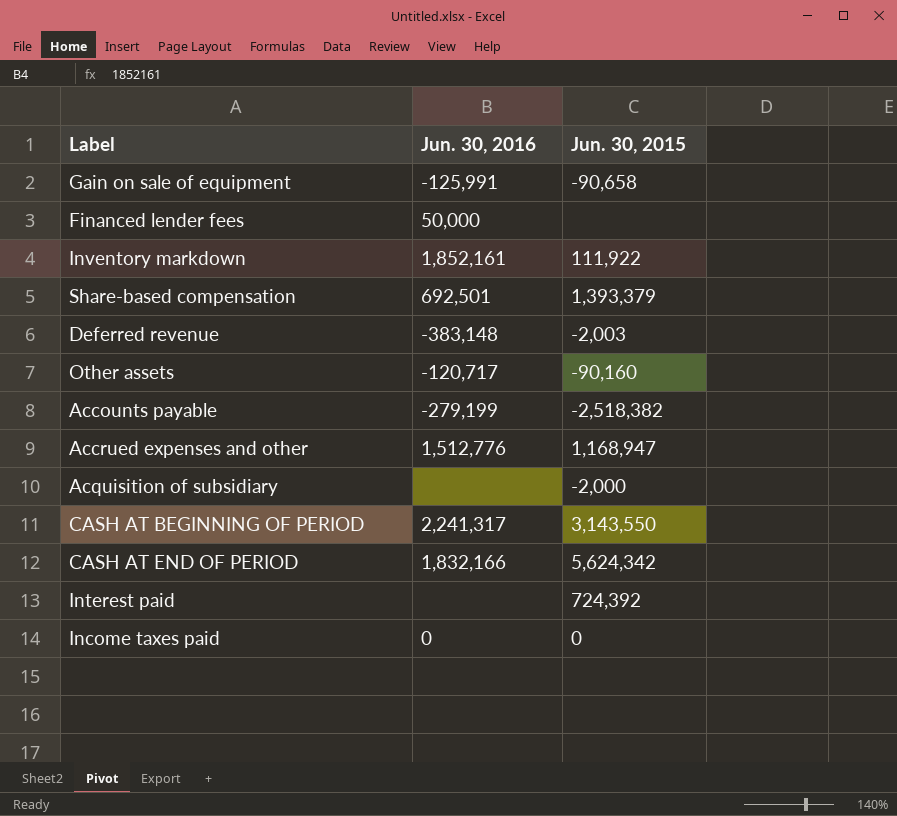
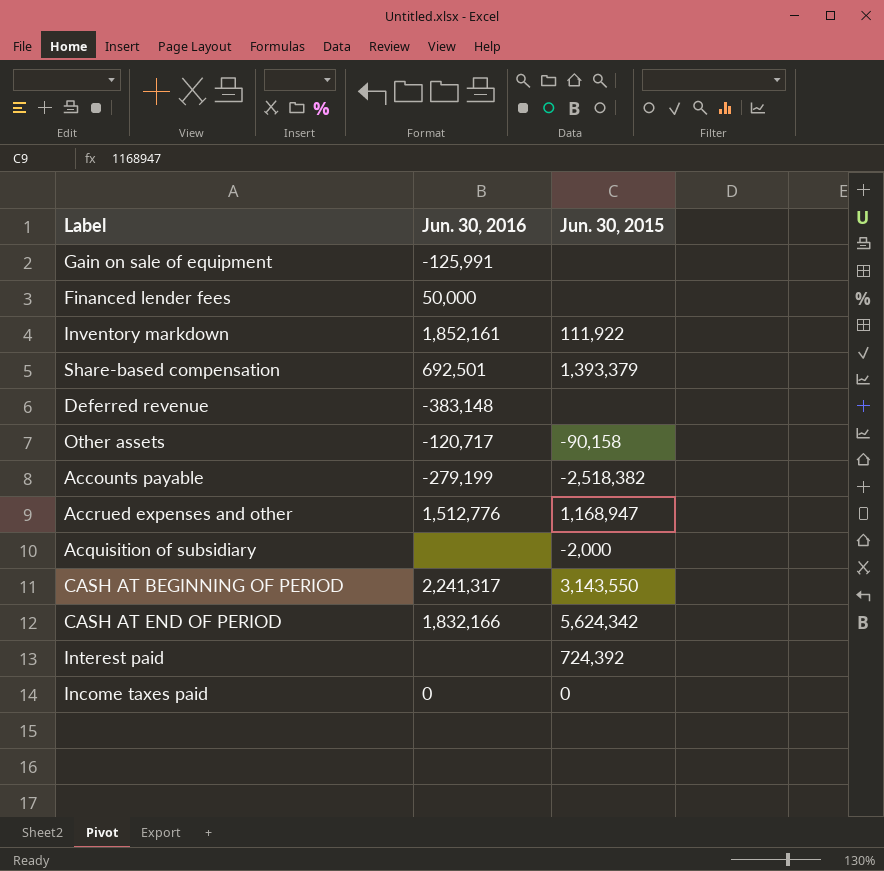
Gain on sale of equipment | Jun. 30, 2015: -90,658 -> none
Deferred revenue | Jun. 30, 2015: -2,003 -> none
Other assets | Jun. 30, 2015: -90,160 -> -90,158

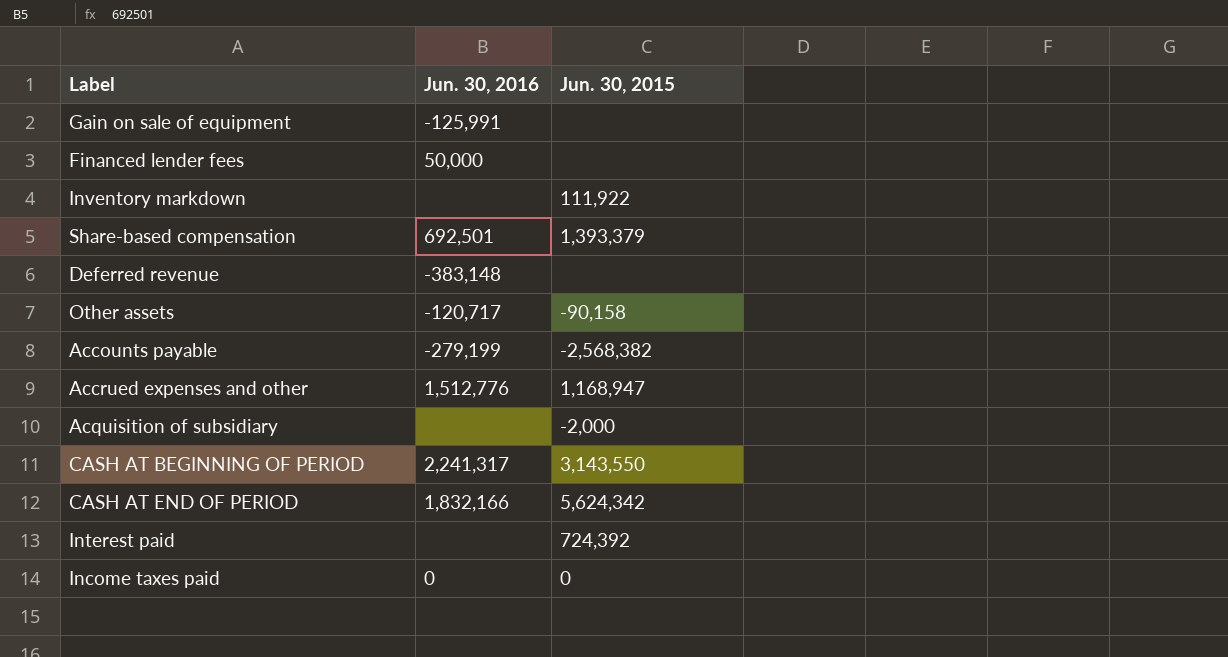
Inventory markdown | Jun. 30, 2016: 1,852,161 -> none
Accounts payable | Jun. 30, 2015: -2,518,382 -> -2,568,382

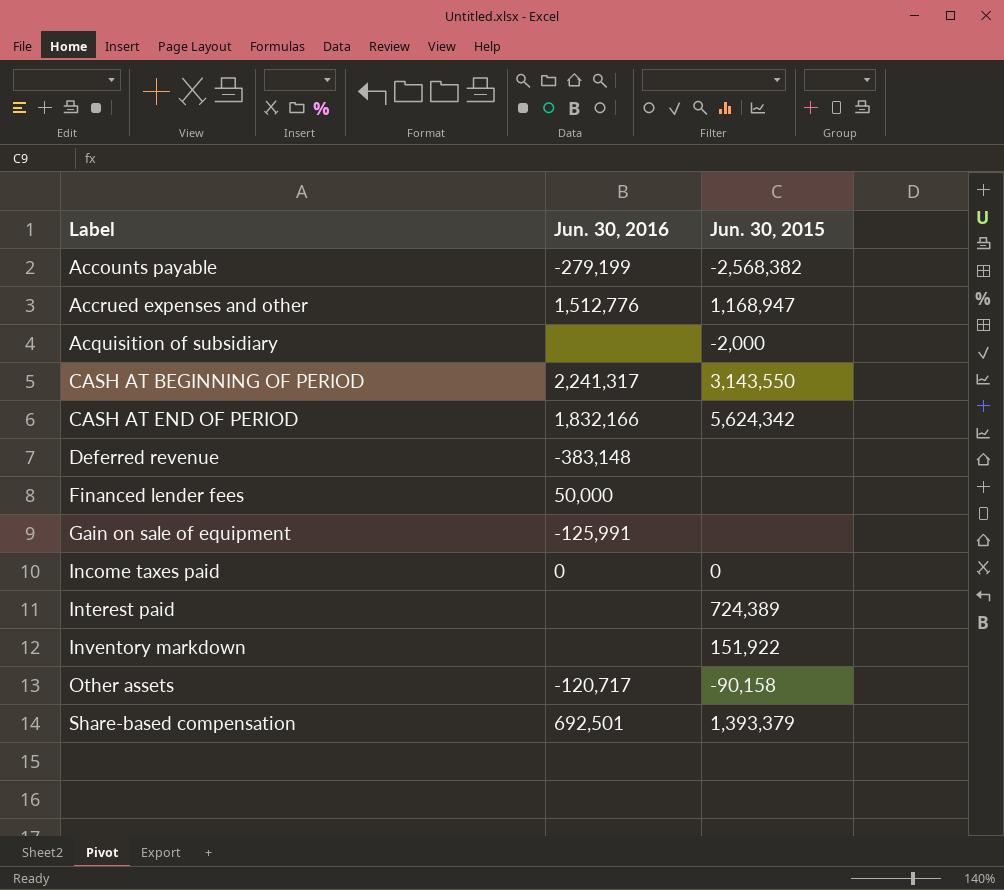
row order: none -> Label ascending
Interest paid | Jun. 30, 2015: 724,392 -> 724,389
Inventory markdown | Jun. 30, 2015: 111,922 -> 151,922

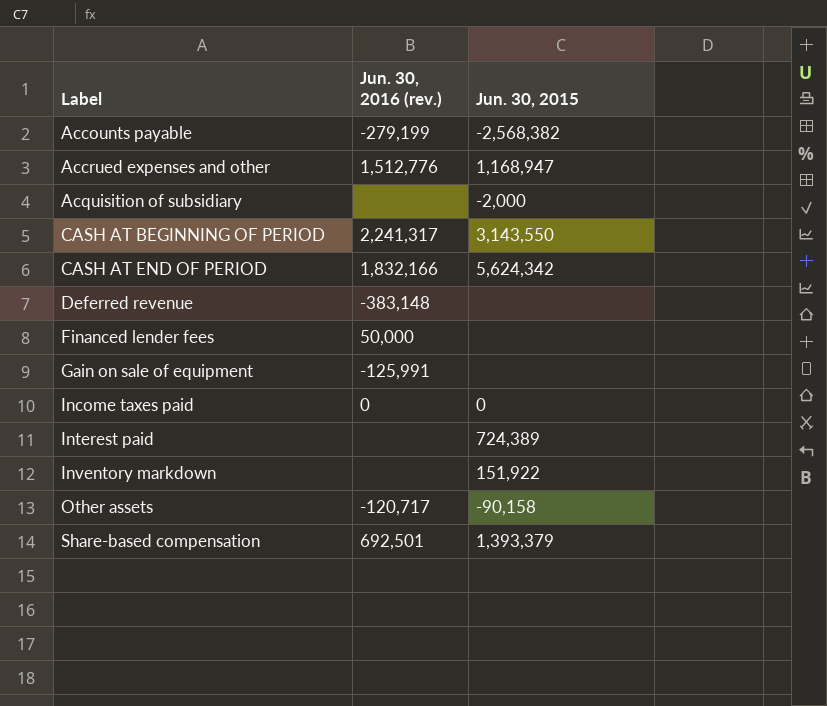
column name: Jun. 30, 2016 -> Jun. 30, 2016 (rev.)

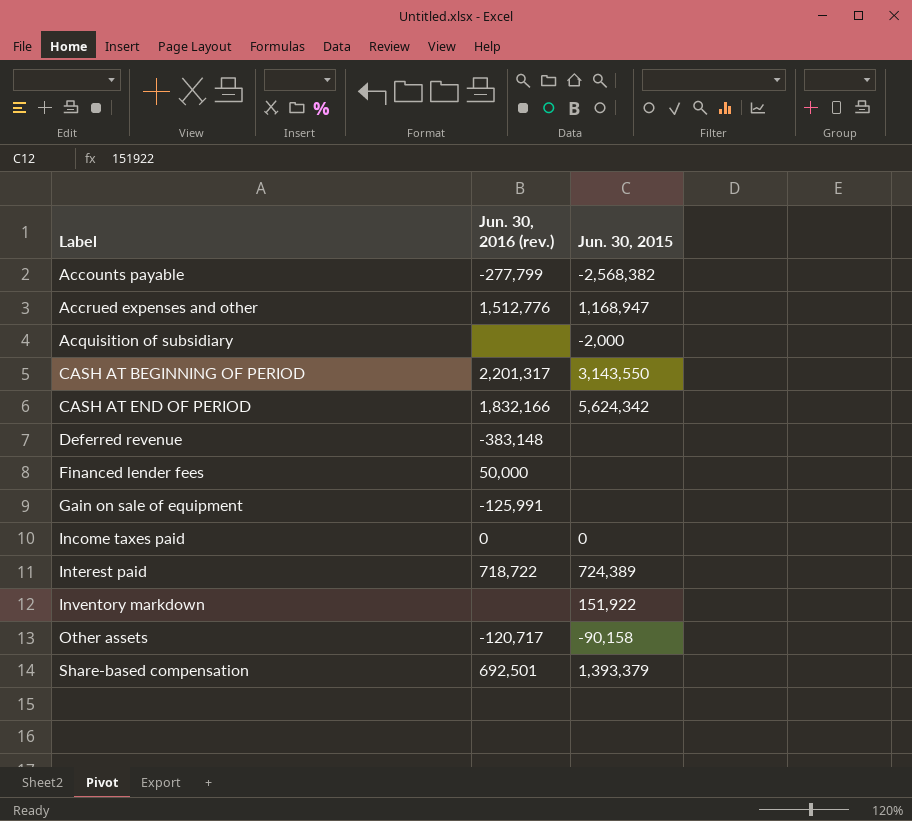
Accounts payable | Jun. 30, 2016 (rev.): -279,199 -> -277,799
CASH AT BEGINNING OF PERIOD | Jun. 30, 2016 (rev.): 2,241,317 -> 2,201,317
Interest paid | Jun. 30, 2016 (rev.): none -> 718,722

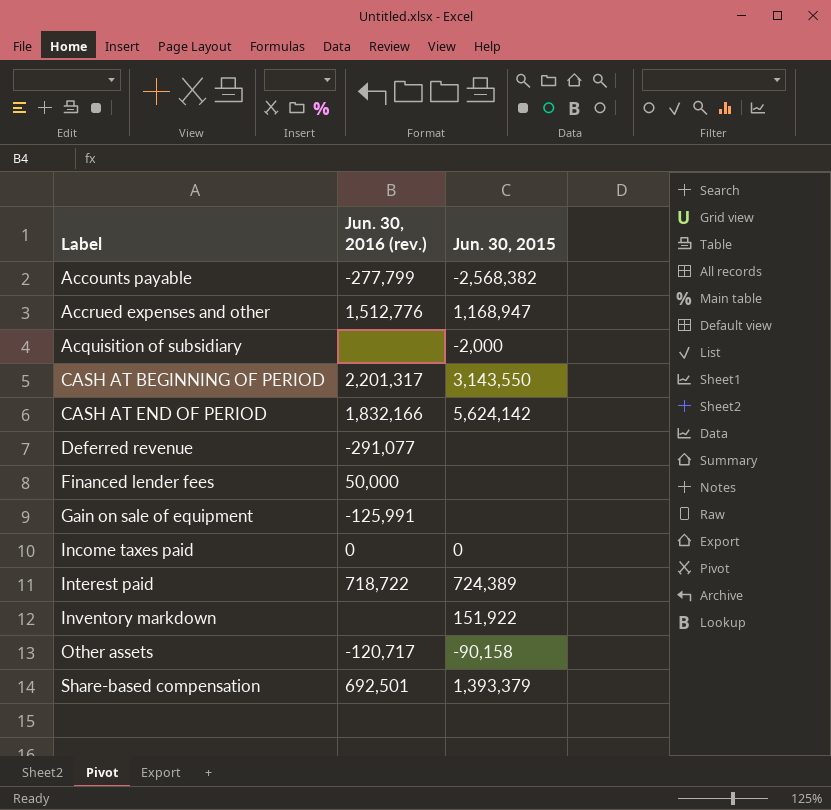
CASH AT END OF PERIOD | Jun. 30, 2015: 5,624,342 -> 5,624,142
Deferred revenue | Jun. 30, 2016 (rev.): -383,148 -> -291,077

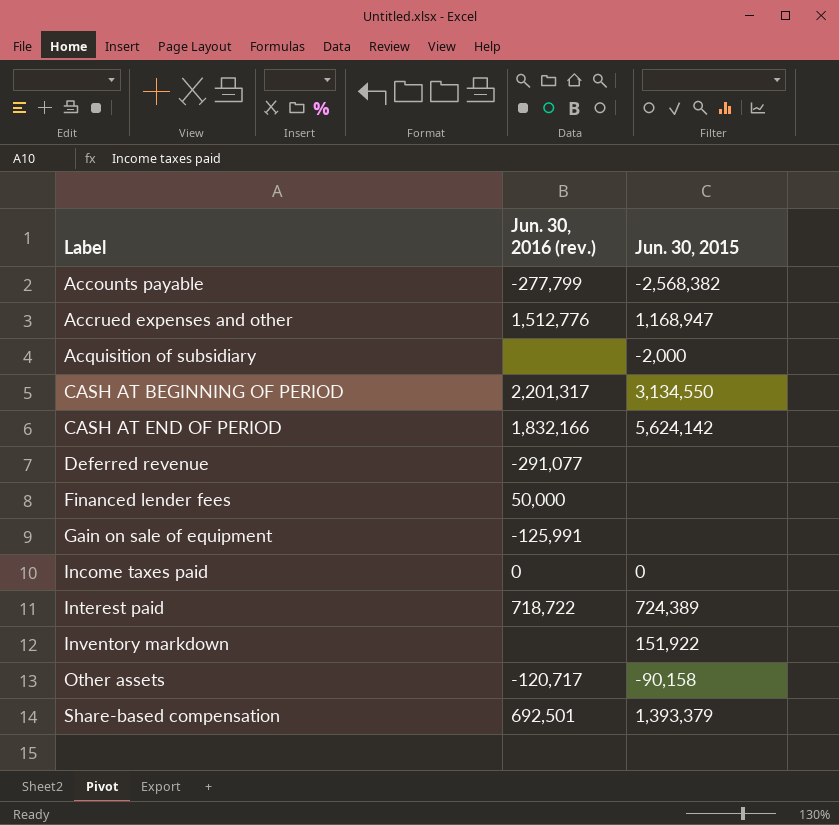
CASH AT BEGINNING OF PERIOD | Jun. 30, 2015: 3,143,550 -> 3,134,550

